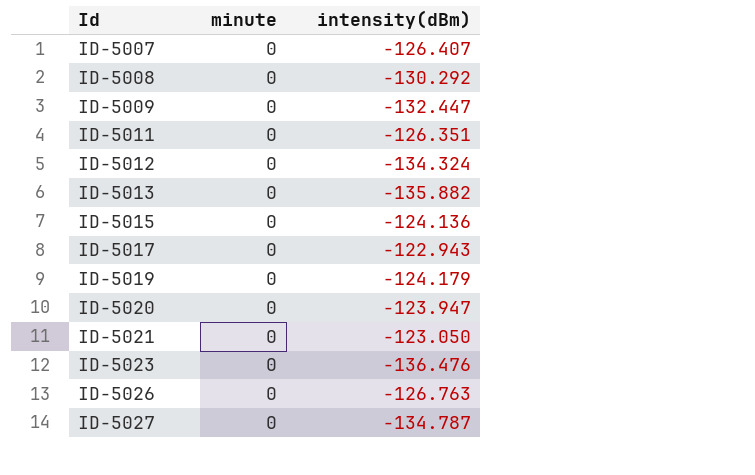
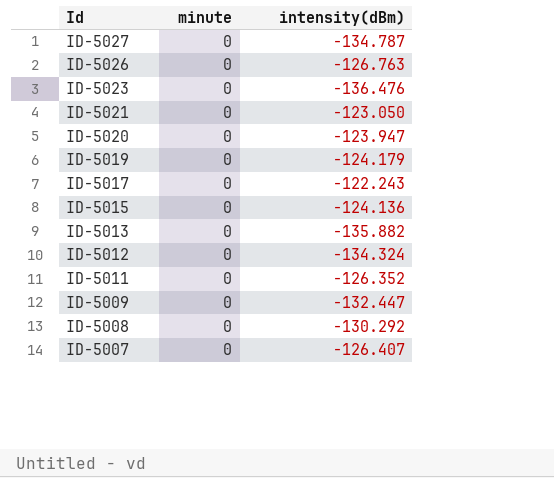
row order: Id ascending -> Id descending
ID-5017 | intensity(dBm): -122.943 -> -122.243
ID-5011 | intensity(dBm): -126.351 -> -126.352

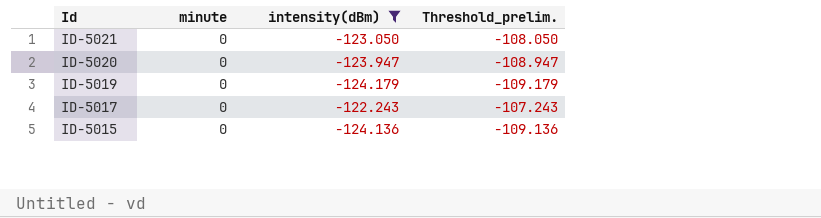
filter: none -> intensity(dBm) >= -124.179
column Threshold_prelim. | formula: none -> [intensity(dBm)] + 15

